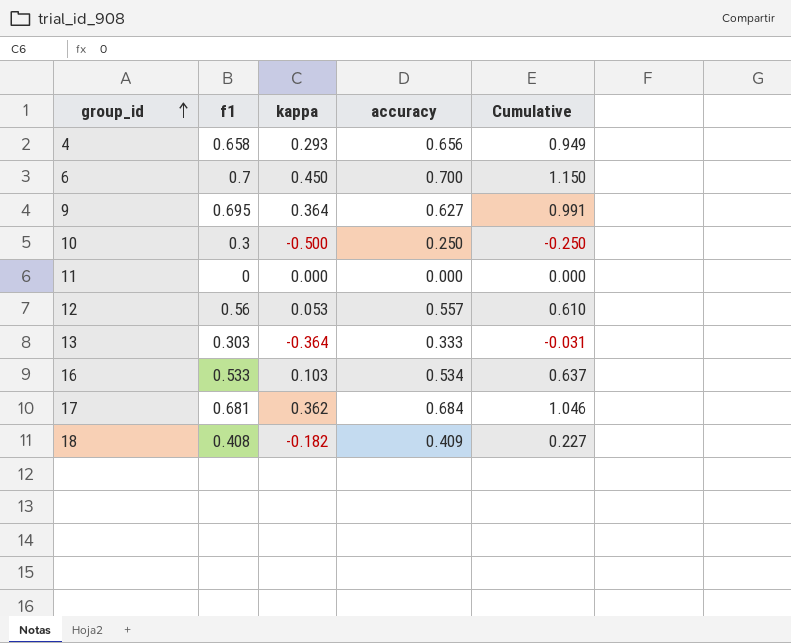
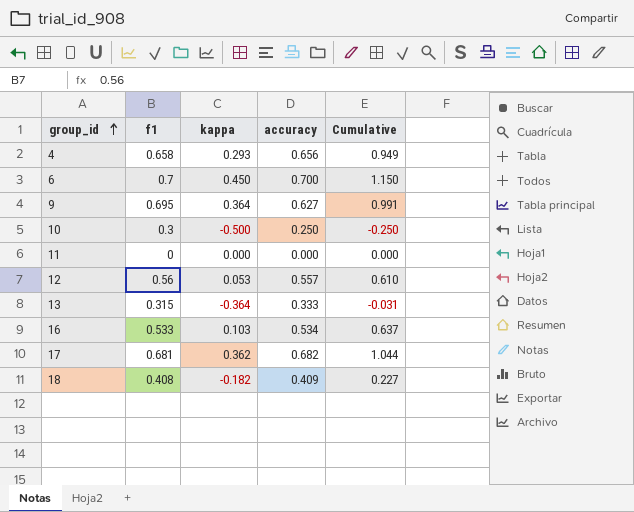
13 | f1: 0.303 -> 0.315
17 | accuracy: 0.684 -> 0.682
17 | Cumulative: 1.046 -> 1.044

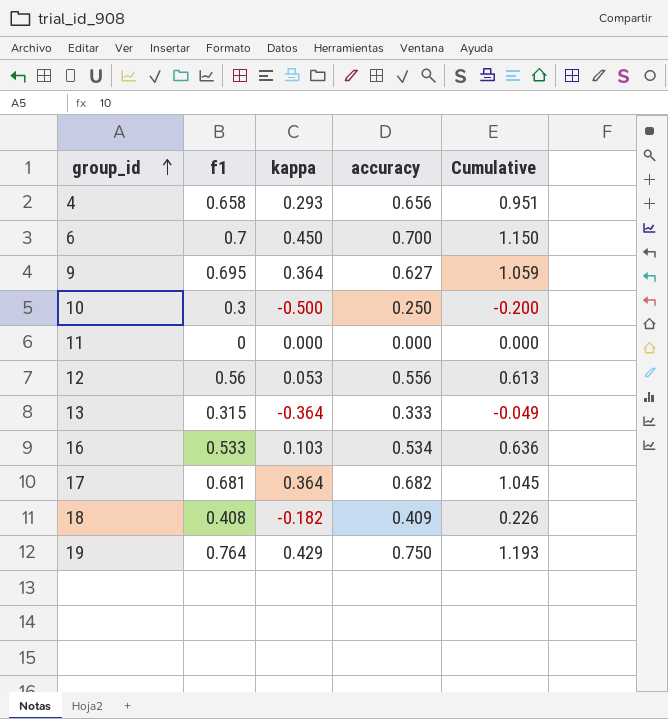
column Cumulative | formula: [kappa] + [accuracy] -> [f1] + [kappa]
12 | accuracy: 0.557 -> 0.556
17 | kappa: 0.362 -> 0.364
row 19: none -> 0.764 | 0.429 | 0.750 | 1.193

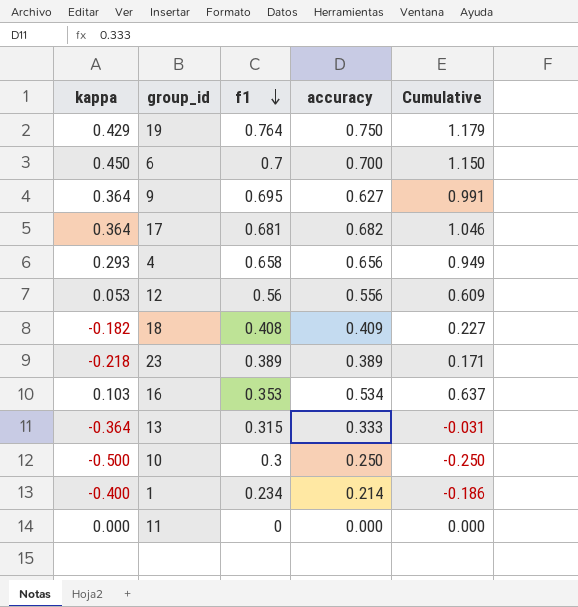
row order: group_id ascending -> f1 descending
column kappa | position: 3 -> 1
column Cumulative | formula: [f1] + [kappa] -> [kappa] + [accuracy]
row 23: none -> -0.218 | 0.389 | 0.389 | 0.171
16 | f1: 0.533 -> 0.353
row 1: none -> -0.400 | 0.234 | 0.214 | -0.186

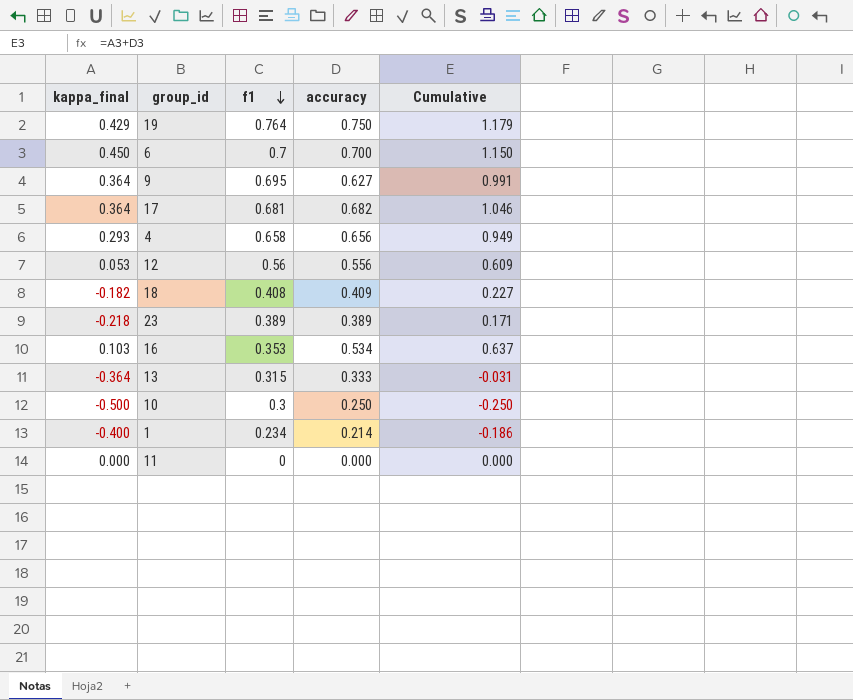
column name: kappa -> kappa_final

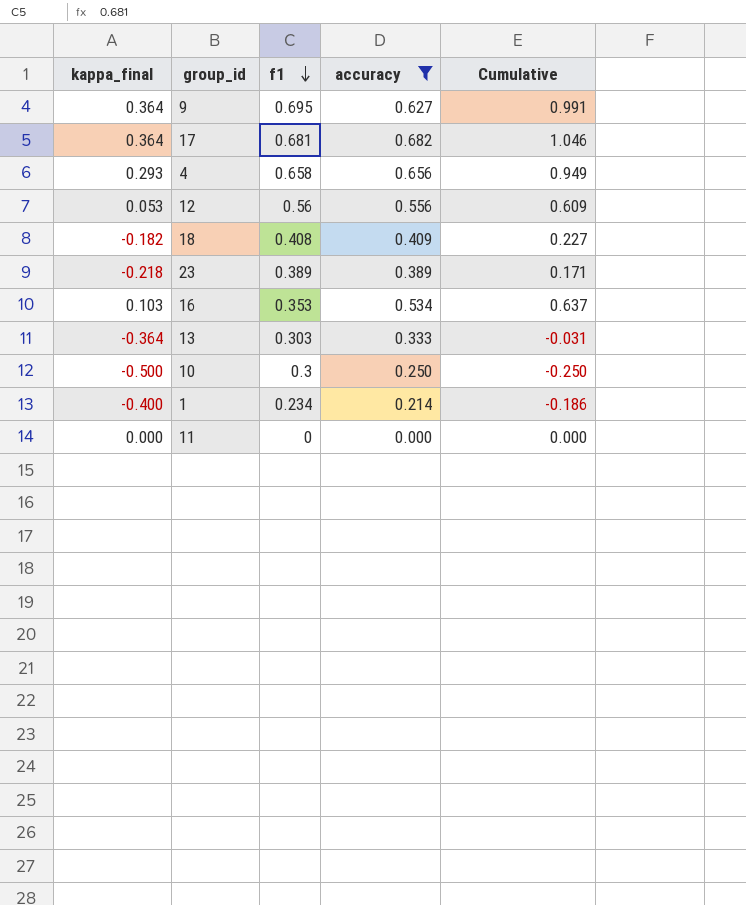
filter: none -> accuracy <= 0.682
13 | f1: 0.315 -> 0.303

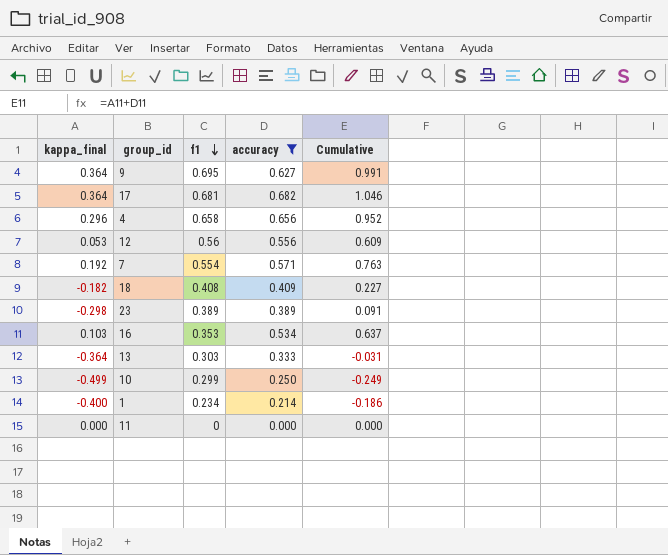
4 | kappa_final: 0.293 -> 0.296
4 | Cumulative: 0.949 -> 0.952
row 7: none -> 0.192 | 0.554 | 0.571 | 0.763
23 | kappa_final: -0.218 -> -0.298
23 | Cumulative: 0.171 -> 0.091
10 | kappa_final: -0.500 -> -0.499
10 | f1: 0.3 -> 0.299
10 | Cumulative: -0.250 -> -0.249

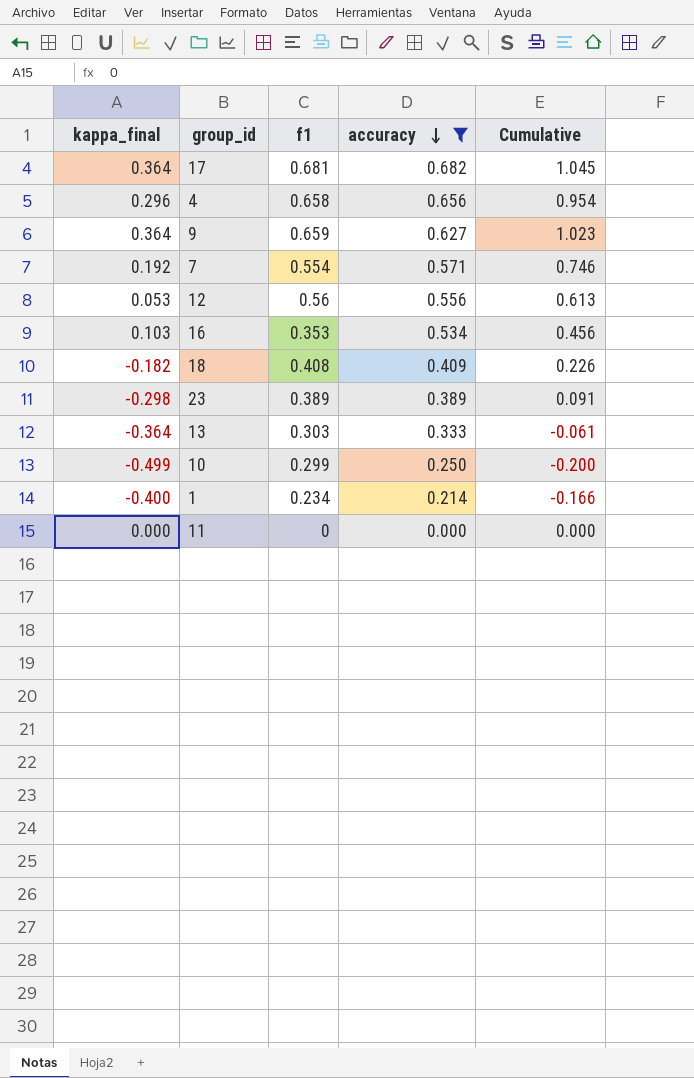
row order: f1 descending -> accuracy descending
column Cumulative | formula: [kappa_final] + [accuracy] -> [kappa_final] + [f1]
9 | f1: 0.695 -> 0.659

